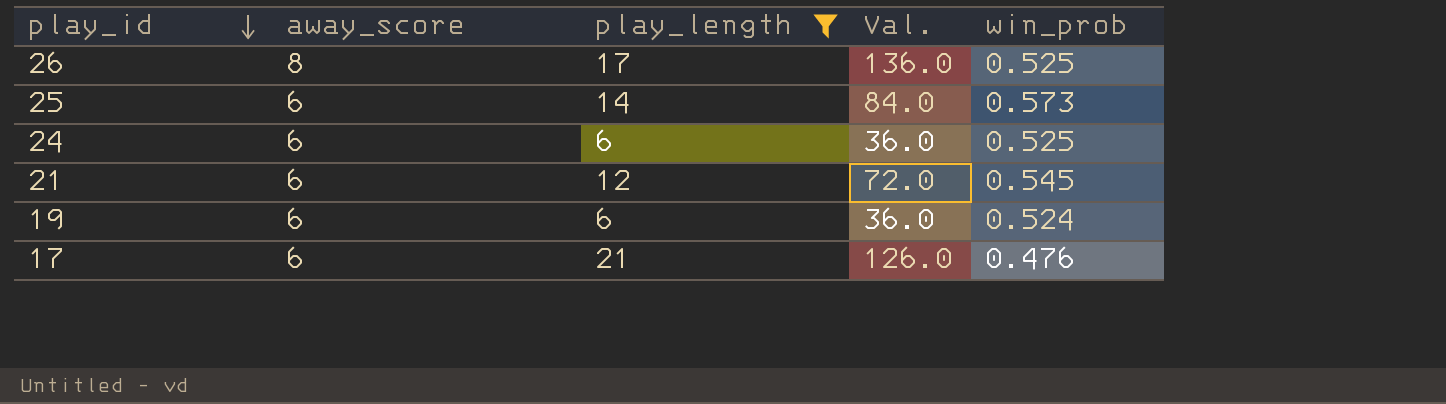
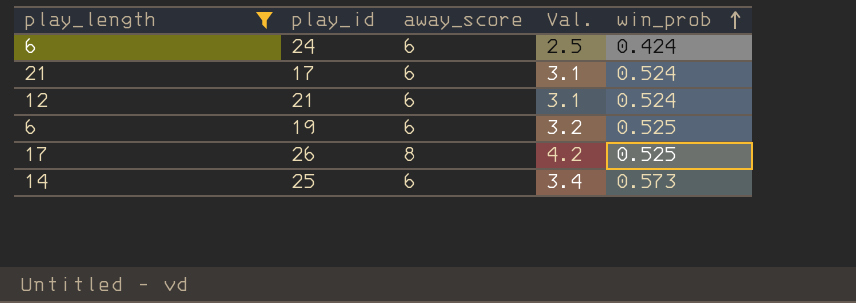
row order: play_id descending -> win_prob ascending
column play_length | position: 3 -> 1
column Val. | formula: [away_score] * [play_length] -> [away_score] * [win_prob]
24 | win_prob: 0.525 -> 0.424
17 | win_prob: 0.476 -> 0.524
21 | win_prob: 0.545 -> 0.524
19 | win_prob: 0.524 -> 0.525

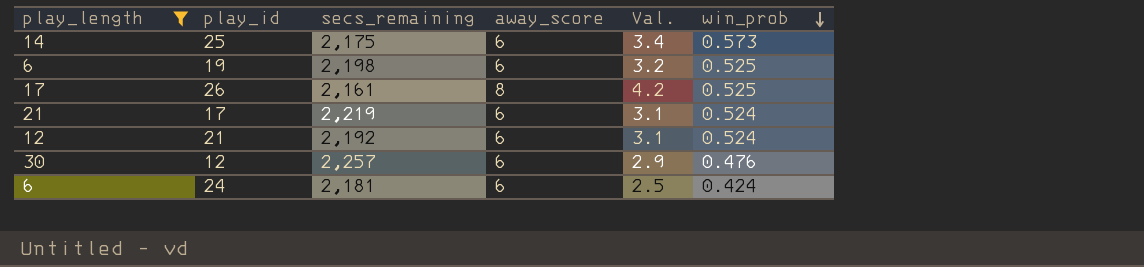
row order: win_prob ascending -> win_prob descending
column secs_remaining | position: none -> 3
row 12: none -> 30 | 2,257 | 6 | 2.9 | 0.476

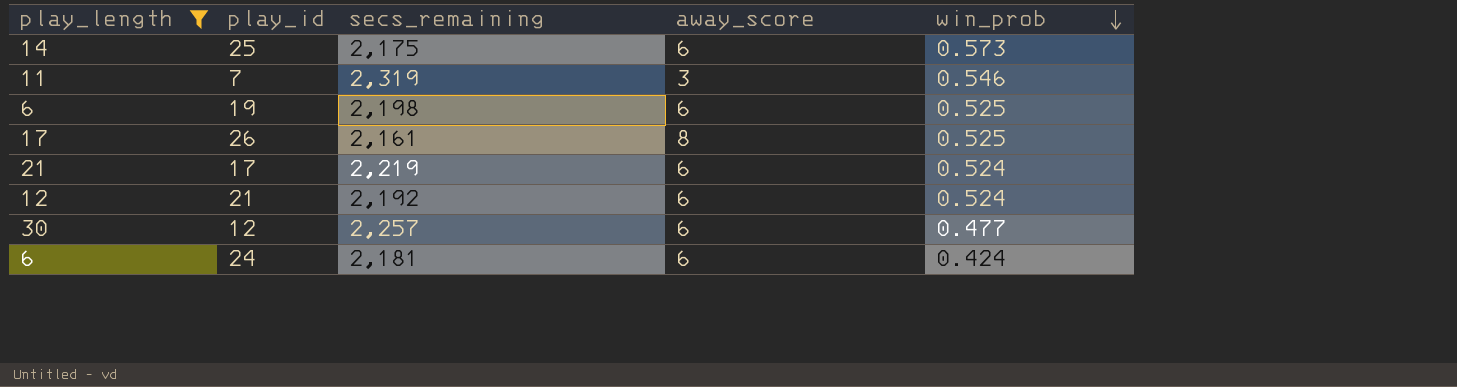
column Val. | formula: [away_score] * [win_prob] -> none
row 7: none -> 11 | 2,319 | 3 | 0.546
12 | win_prob: 0.476 -> 0.477

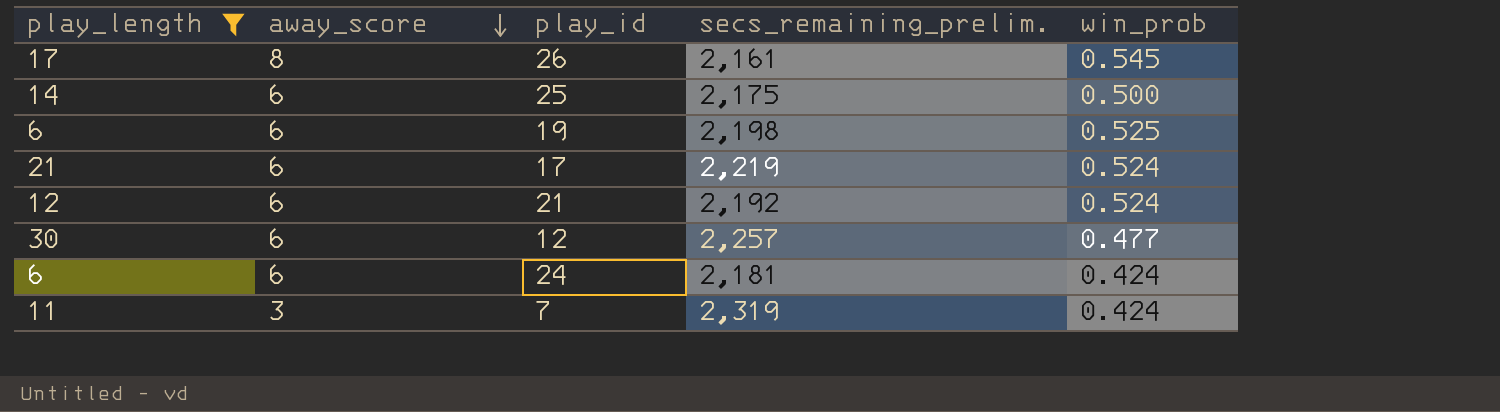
row order: win_prob descending -> away_score descending
column away_score | position: 4 -> 2
column name: secs_remaining -> secs_remaining_prelim.
26 | win_prob: 0.525 -> 0.545
25 | win_prob: 0.573 -> 0.500
7 | win_prob: 0.546 -> 0.424

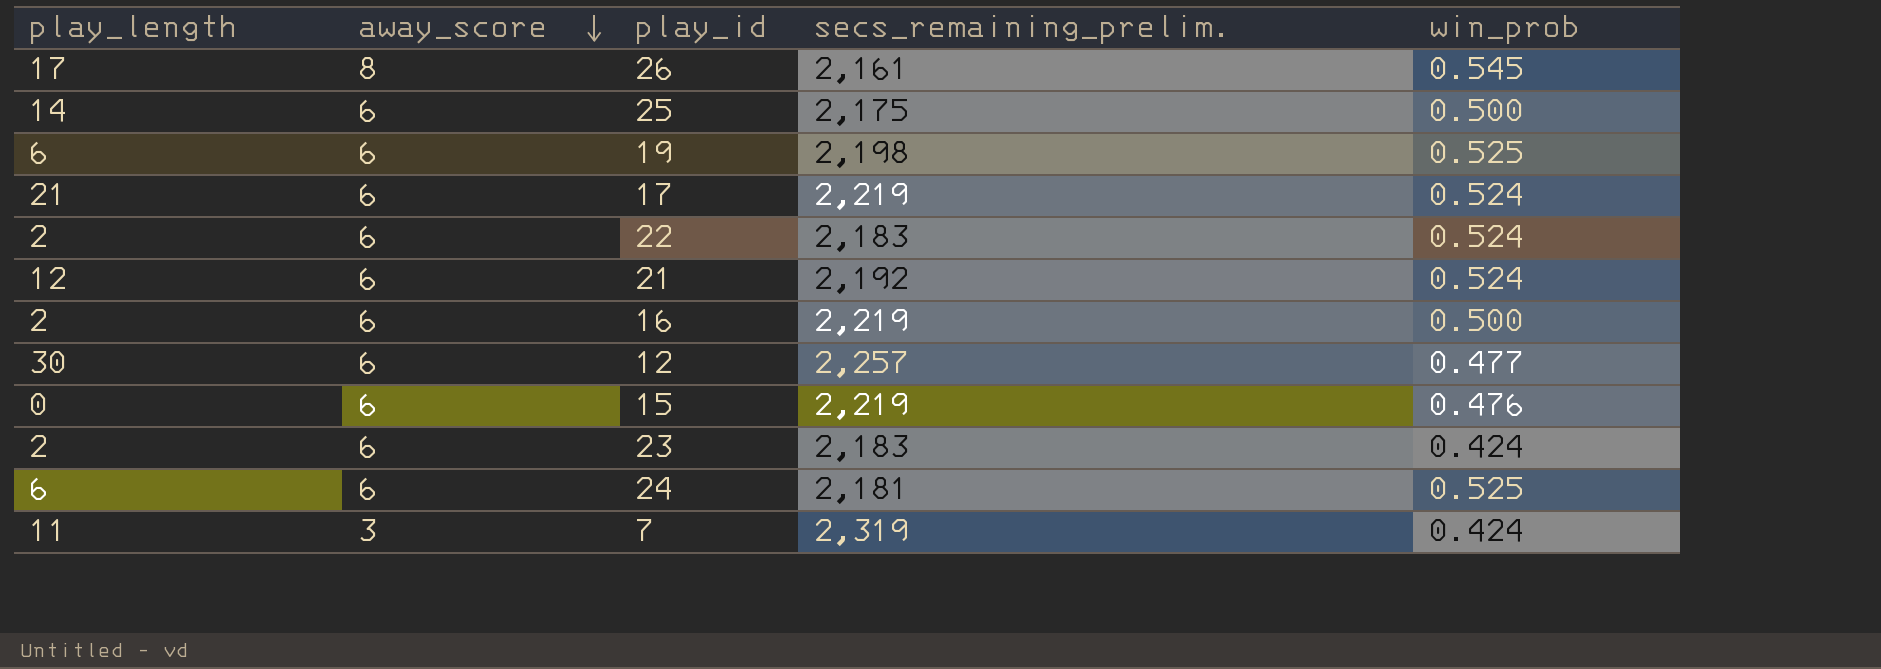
filter: play_length >= 6 -> none
24 | win_prob: 0.424 -> 0.525

